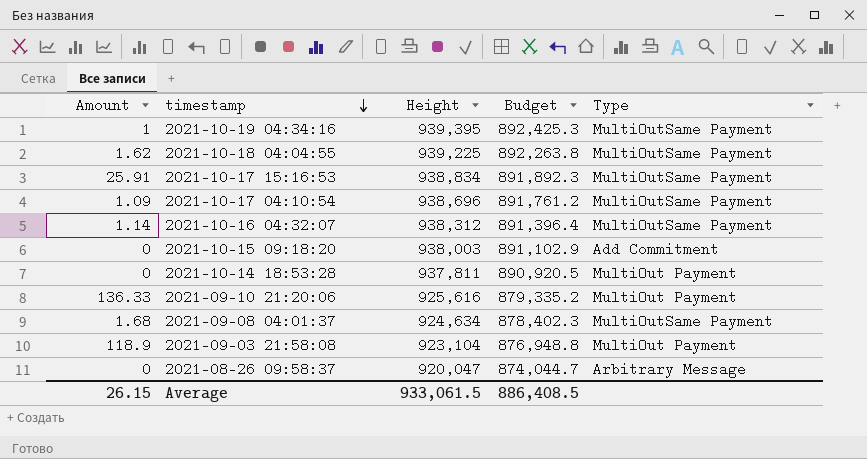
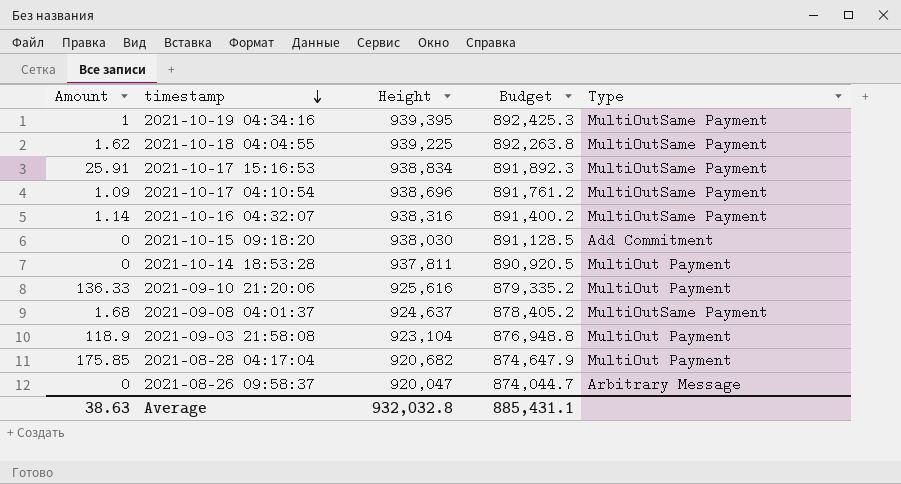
2021-10-16 04:32:07 | Height: 938,312 -> 938,316
2021-10-16 04:32:07 | Budget: 891,396.4 -> 891,400.2
2021-10-15 09:18:20 | Height: 938,003 -> 938,030
2021-10-15 09:18:20 | Budget: 891,102.9 -> 891,128.5
2021-09-08 04:01:37 | Height: 924,634 -> 924,637
2021-09-08 04:01:37 | Budget: 878,402.3 -> 878,405.2
row 2021-08-28 04:17:04: none -> 175.85 | 920,682 | 874,647.9 | MultiOut Payment
Average | Amount: 26.15 -> 38.63
Average | Height: 933,061.5 -> 932,032.8
Average | Budget: 886,408.5 -> 885,431.1

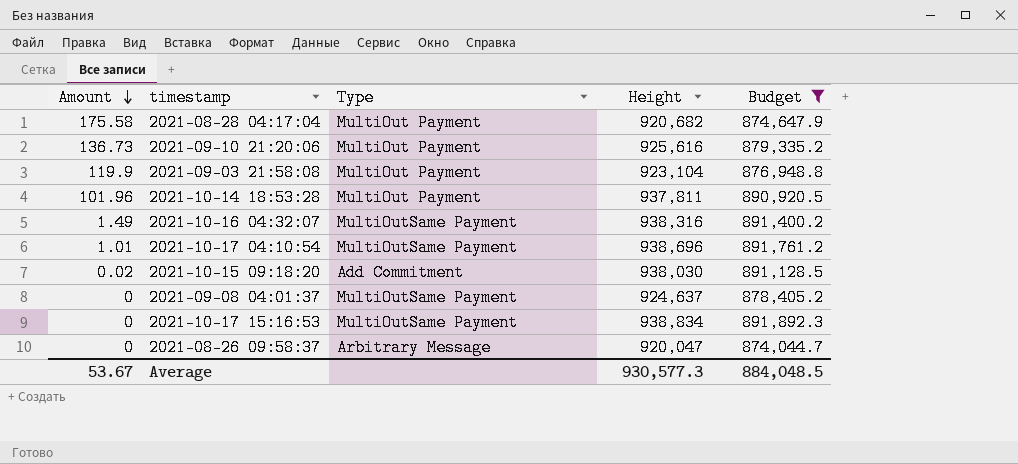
filter: none -> Budget <= 891,892.3
row order: timestamp descending -> Amount descending
column Type | position: 5 -> 3
2021-08-28 04:17:04 | Amount: 175.85 -> 175.58
2021-09-10 21:20:06 | Amount: 136.33 -> 136.73
2021-09-03 21:58:08 | Amount: 118.9 -> 119.9
2021-10-14 18:53:28 | Amount: 0 -> 101.96
2021-10-16 04:32:07 | Amount: 1.14 -> 1.49
2021-10-17 04:10:54 | Amount: 1.09 -> 1.01
2021-10-15 09:18:20 | Amount: 0 -> 0.02
2021-09-08 04:01:37 | Amount: 1.68 -> 0
2021-10-17 15:16:53 | Amount: 25.91 -> 0
Average | Amount: 38.63 -> 53.67
Average | Height: 932,032.8 -> 930,577.3
Average | Budget: 885,431.1 -> 884,048.5

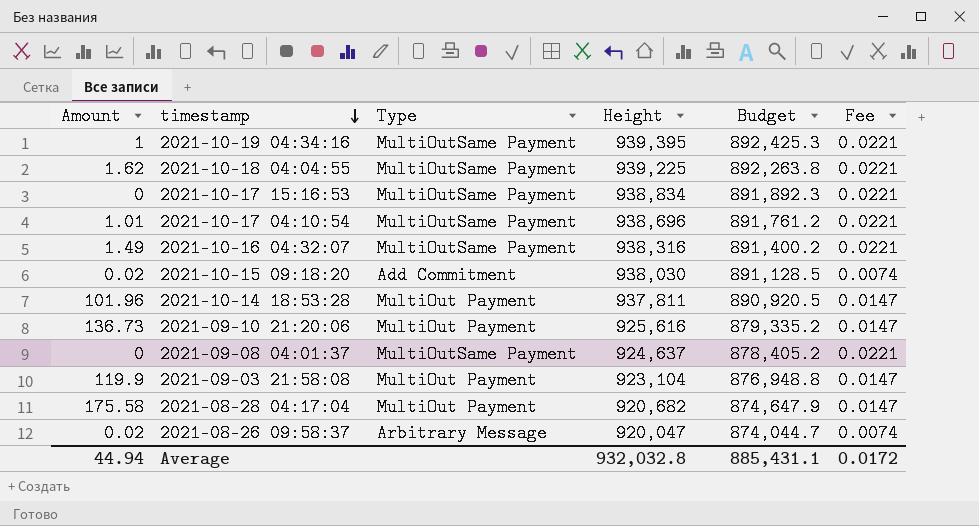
filter: Budget <= 891,892.3 -> none
row order: Amount descending -> timestamp descending
column Fee | position: none -> 6
2021-08-26 09:58:37 | Amount: 0 -> 0.02
Average | Amount: 53.67 -> 44.94
Average | Height: 930,577.3 -> 932,032.8
Average | Budget: 884,048.5 -> 885,431.1

